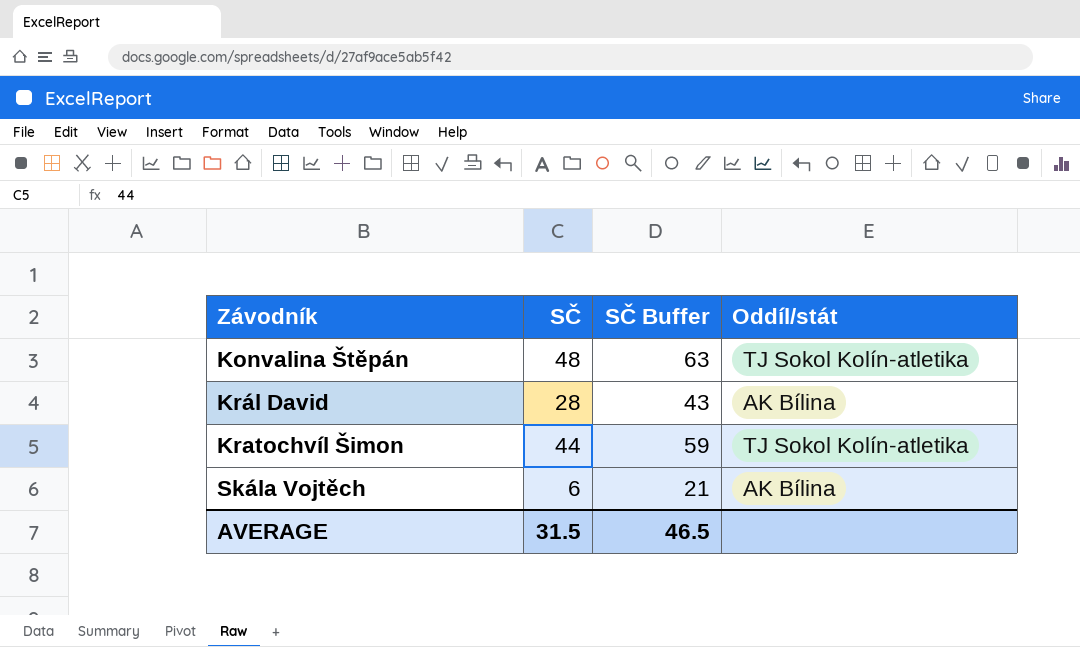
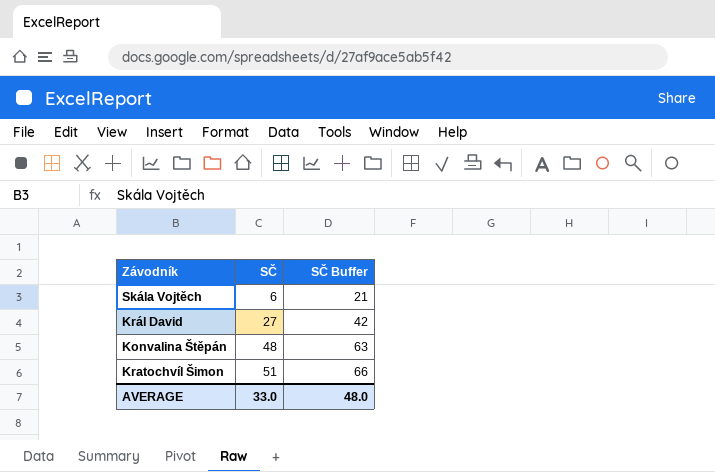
row order: Závodník ascending -> SČ ascending
column Oddíl/stát | position: 4 -> none
Král David | SČ: 28 -> 27
Král David | SČ Buffer: 43 -> 42
Kratochvíl Šimon | SČ: 44 -> 51
Kratochvíl Šimon | SČ Buffer: 59 -> 66
AVERAGE | SČ: 31.5 -> 33.0
AVERAGE | SČ Buffer: 46.5 -> 48.0

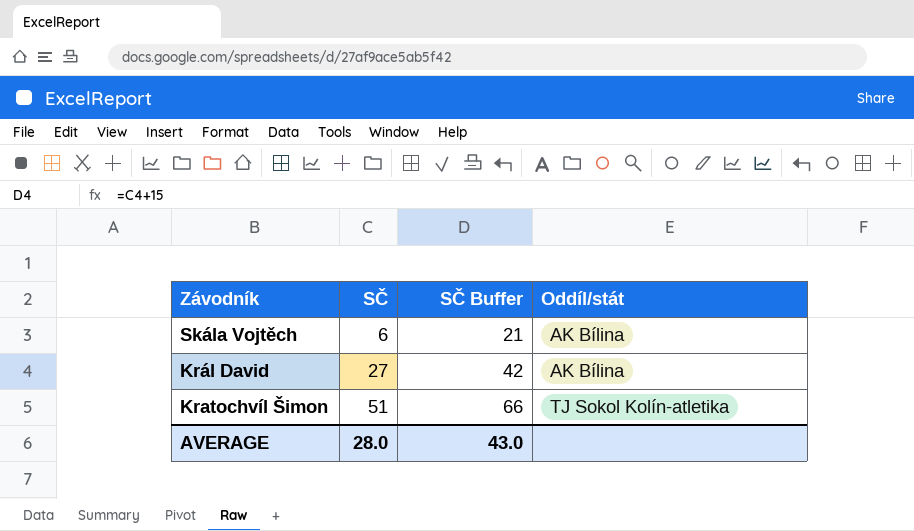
column Oddíl/stát | position: none -> 4
row Konvalina Štěpán: 48 | 63 -> none
AVERAGE | SČ: 33.0 -> 28.0
AVERAGE | SČ Buffer: 48.0 -> 43.0

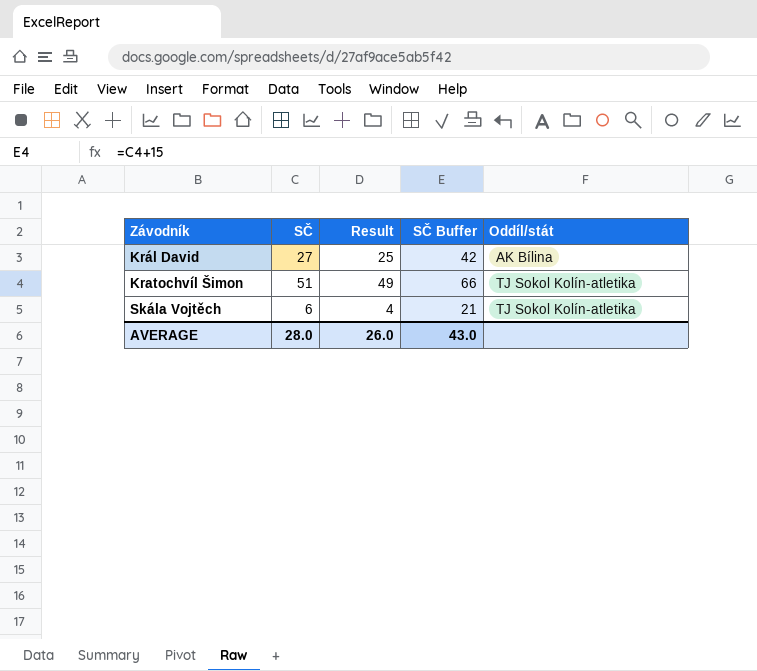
row order: SČ ascending -> Závodník ascending
column Result | formula: none -> [SČ] - 2
Skála Vojtěch | Oddíl/stát: AK Bílina -> TJ Sokol Kolín-atletika

